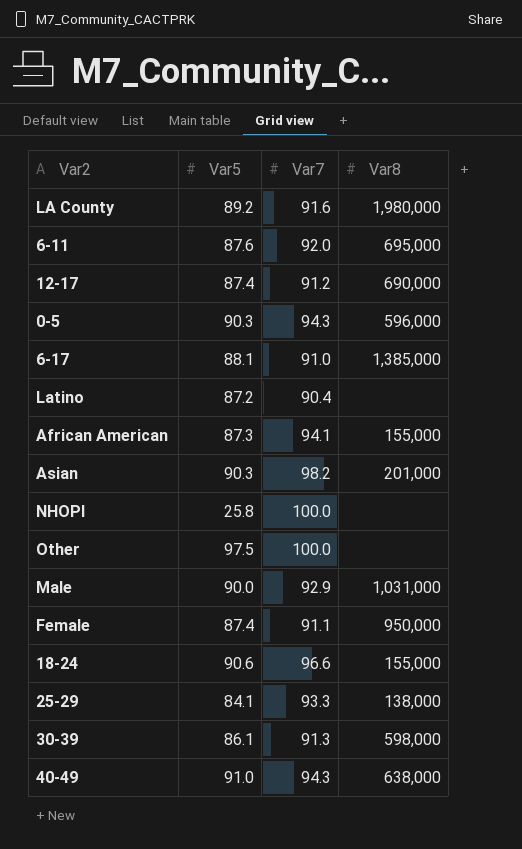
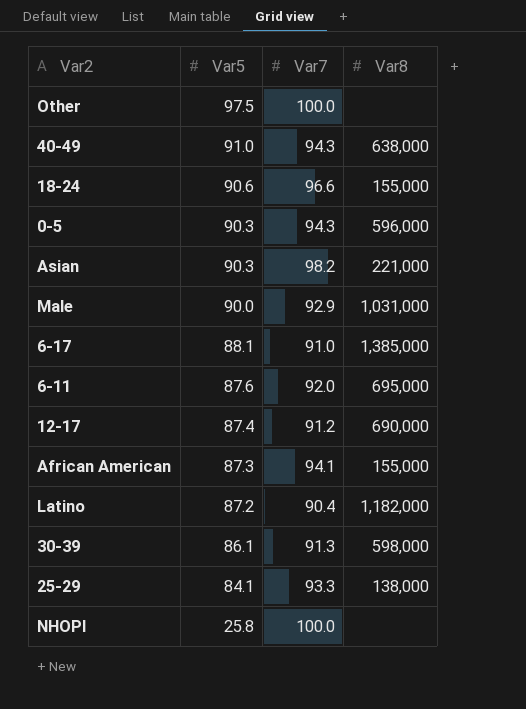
row order: none -> Var5 descending
row LA County: 89.2 | 91.6 | 1,980,000 -> none
row Female: 87.4 | 91.1 | 950,000 -> none
Asian | Var8: 201,000 -> 221,000
Latino | Var8: none -> 1,182,000

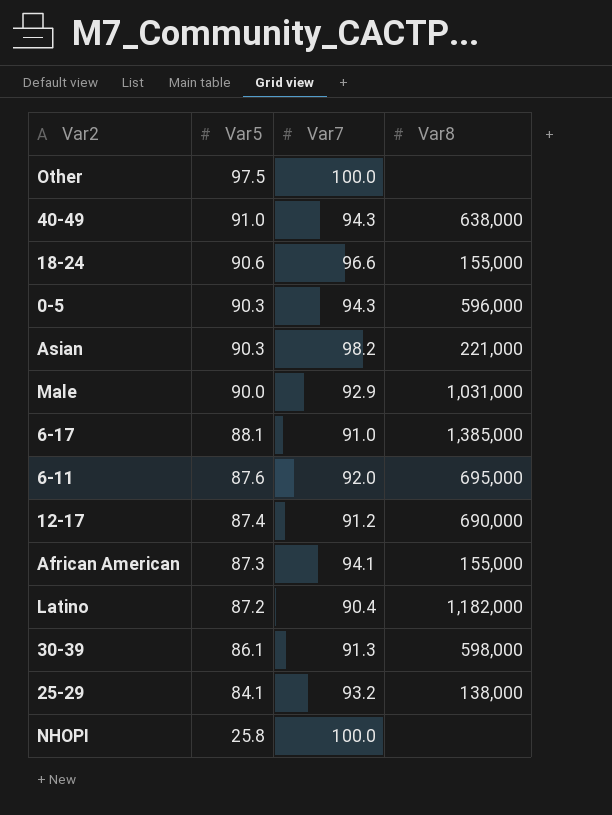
25-29 | Var7: 93.3 -> 93.2

